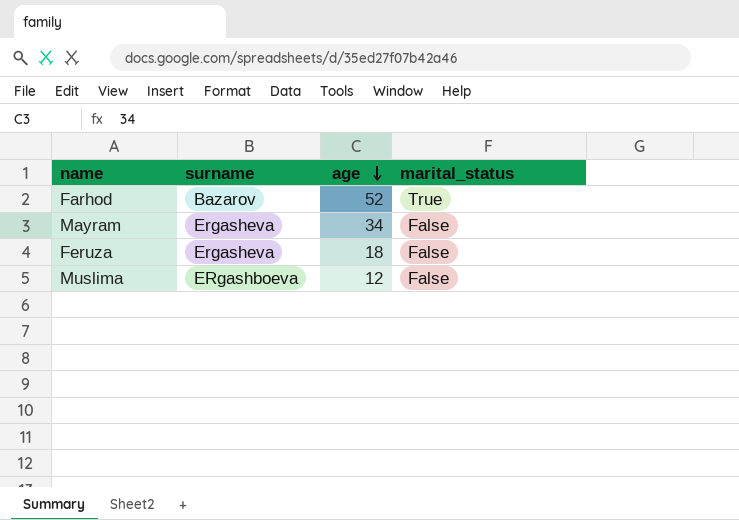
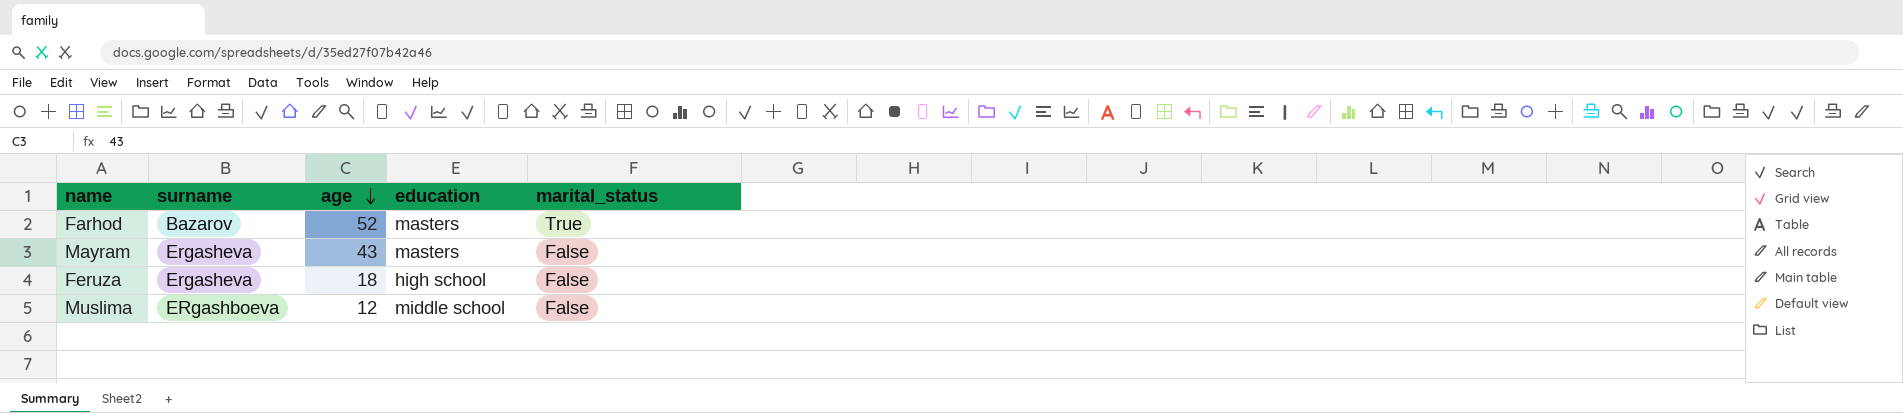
column education | position: none -> 4
Mayram | age: 34 -> 43

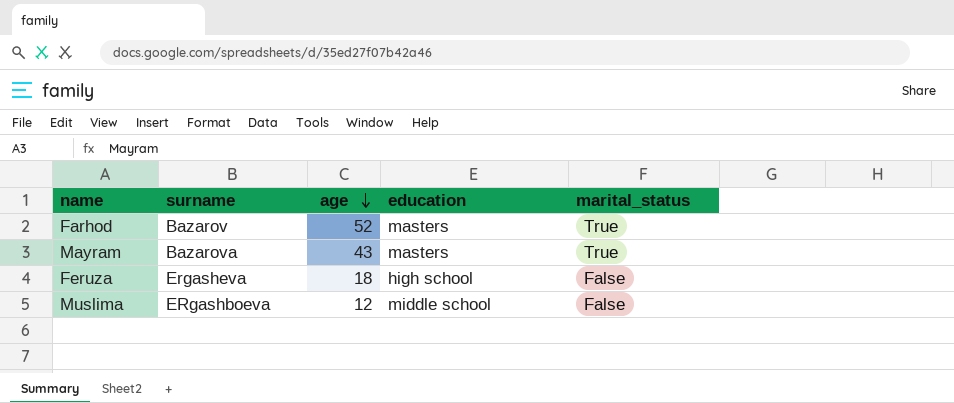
Mayram | surname: Ergasheva -> Bazarova
Mayram | marital_status: False -> True

